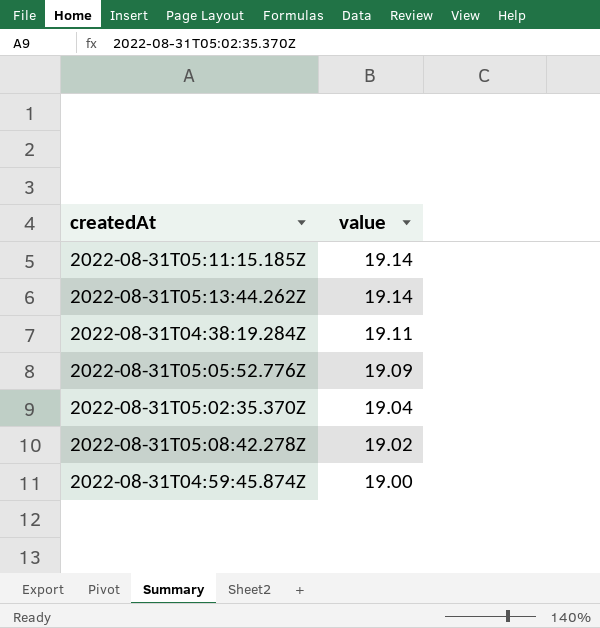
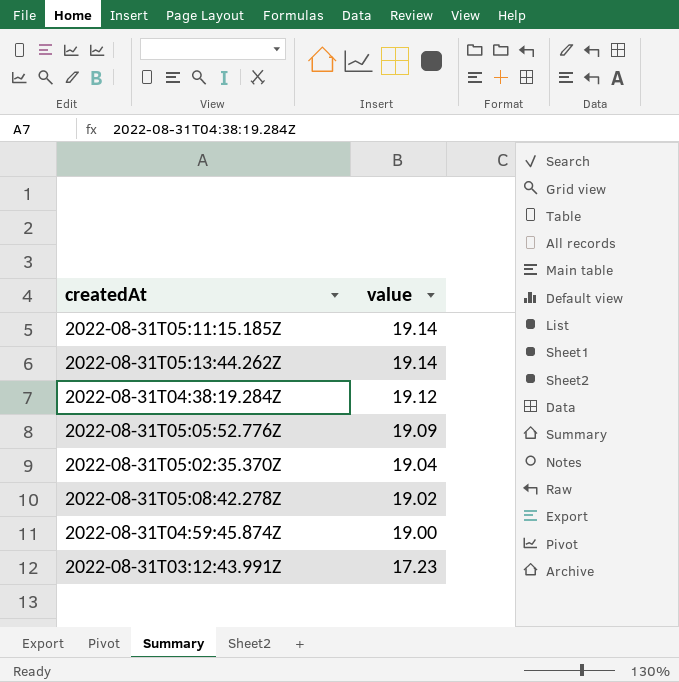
2022-08-31T04:38:19.284Z | value: 19.11 -> 19.12
row 2022-08-31T03:12:43.991Z: none -> 17.23

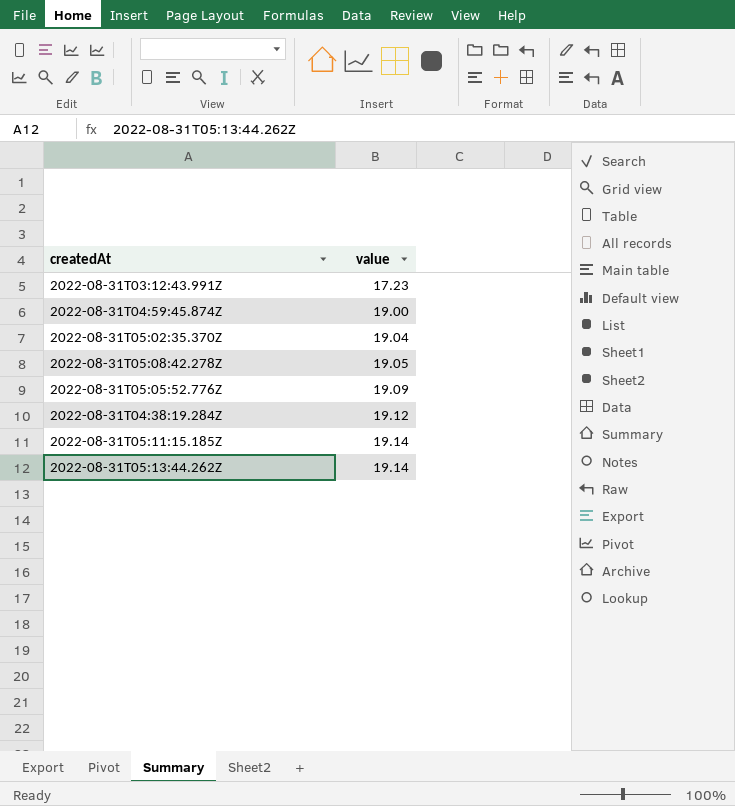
row order: value descending -> value ascending
2022-08-31T05:08:42.278Z | value: 19.02 -> 19.05

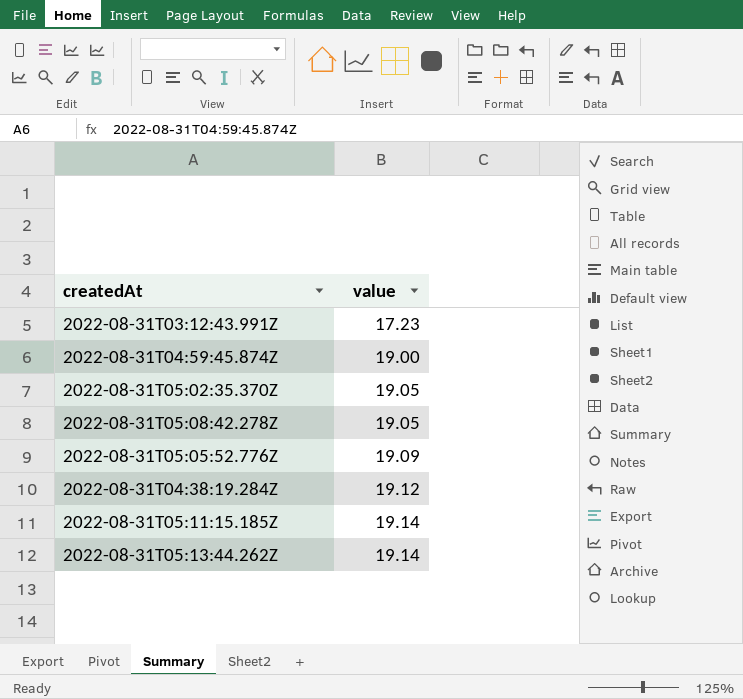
2022-08-31T05:02:35.370Z | value: 19.04 -> 19.05

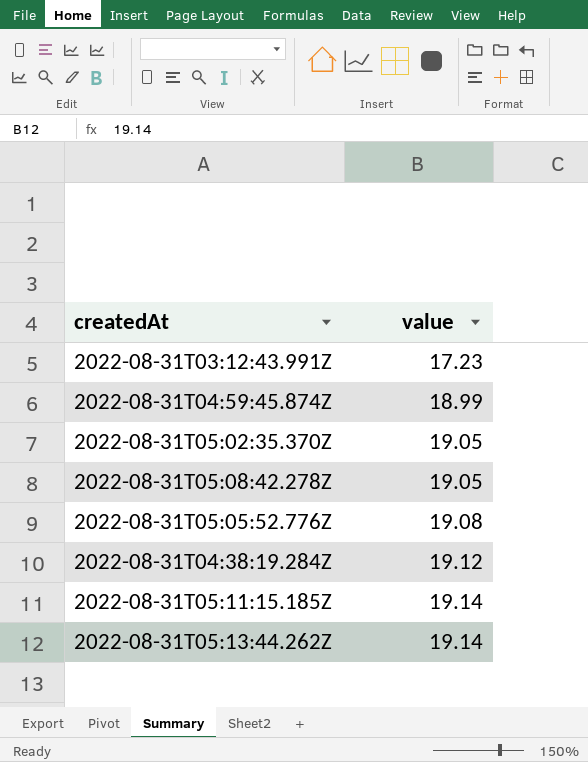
2022-08-31T04:59:45.874Z | value: 19.00 -> 18.99
2022-08-31T05:05:52.776Z | value: 19.09 -> 19.08

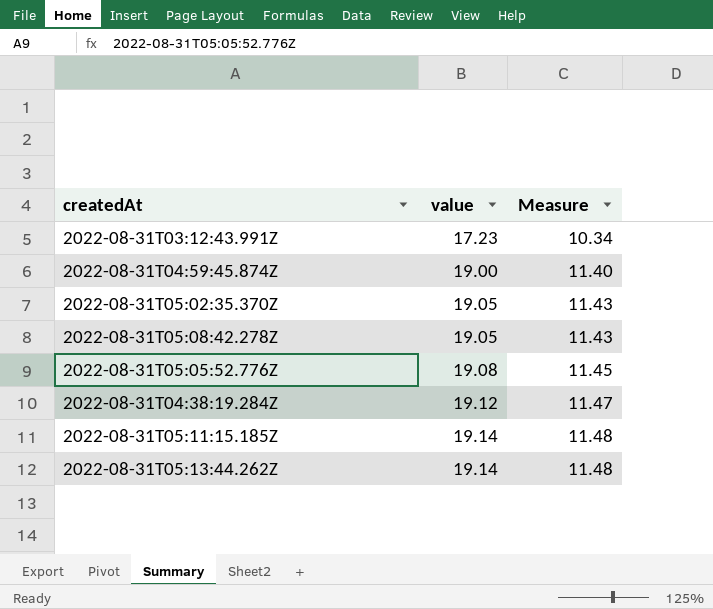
column Measure | formula: none -> [value] * 0.6
2022-08-31T04:59:45.874Z | value: 18.99 -> 19.00

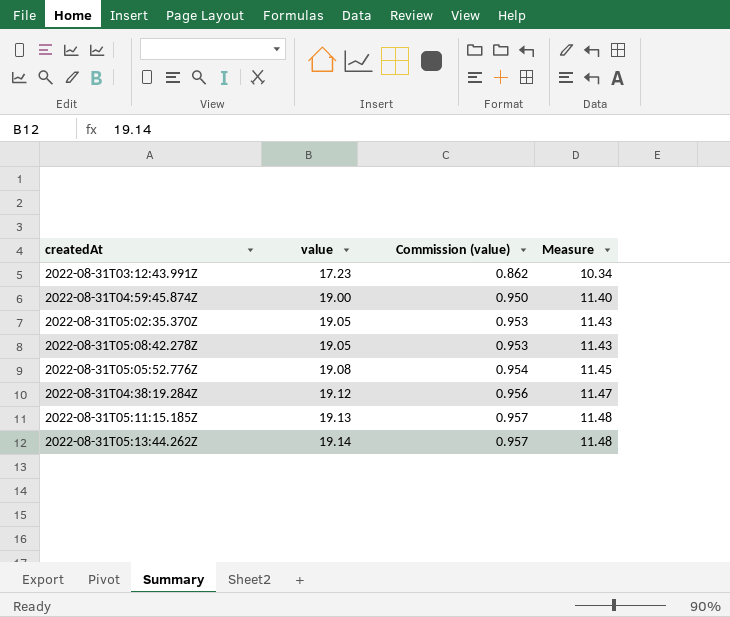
column Commission (value) | formula: none -> [value] * 0.05
2022-08-31T05:11:15.185Z | value: 19.14 -> 19.13

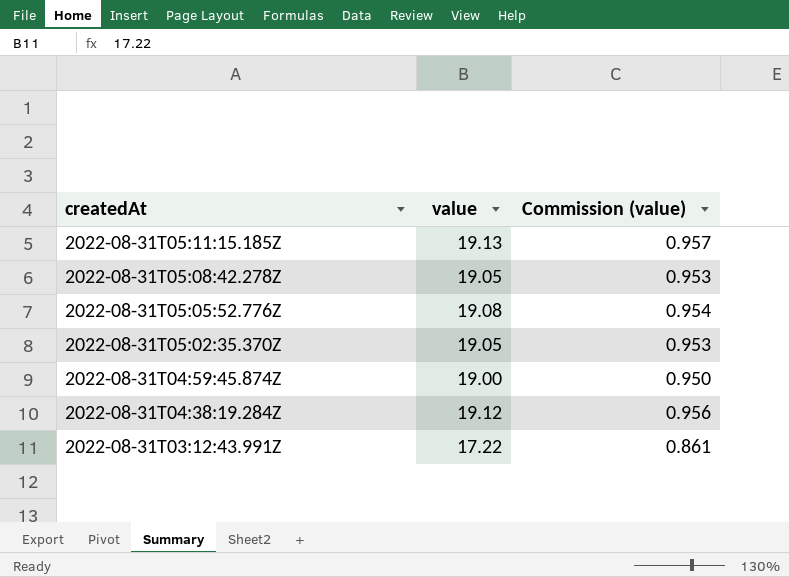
row order: value ascending -> createdAt descending
column Measure | formula: [value] * 0.6 -> none
row 2022-08-31T05:13:44.262Z: 19.14 | 0.957 | 11.48 -> none
2022-08-31T03:12:43.991Z | value: 17.23 -> 17.22
2022-08-31T03:12:43.991Z | Commission (value): 0.862 -> 0.861

